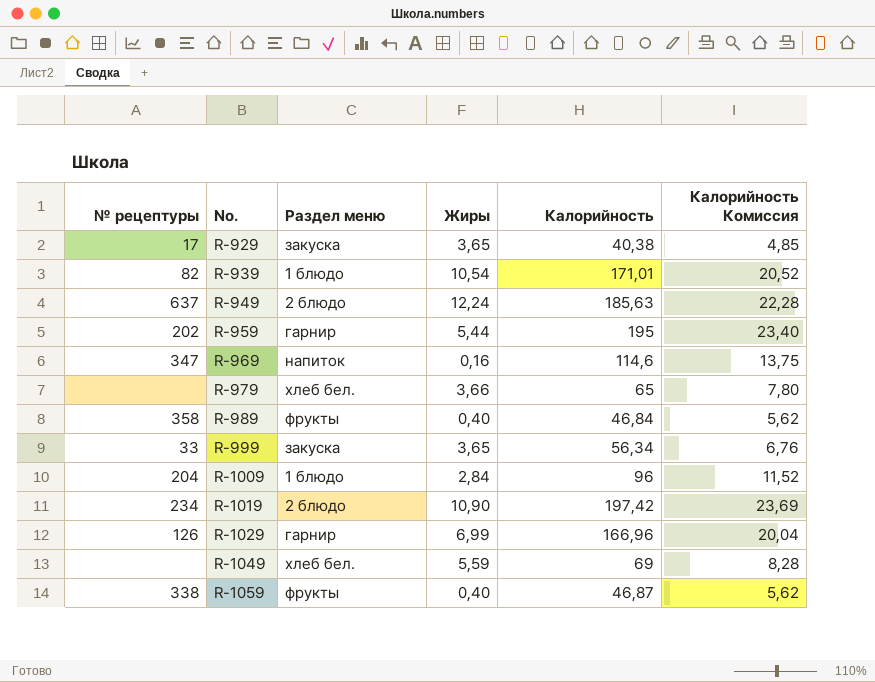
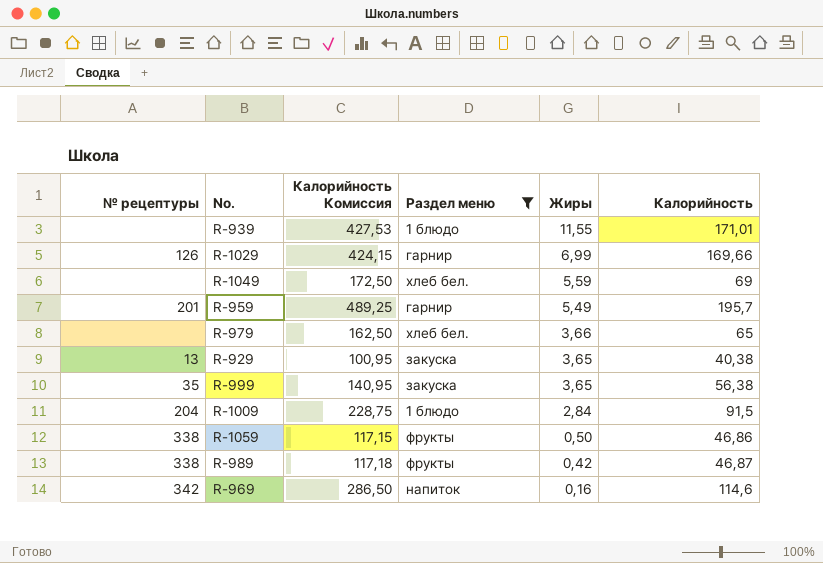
filter: none -> Раздел меню != 2 блюдо
row order: No. ascending -> Жиры descending
column Калорийность Комиссия | formula: [Калорийность] * 0,12 -> [Калорийность] * 2,5
column Калорийность Комиссия | position: 6 -> 3
R-939 | № рецептуры: 82 -> none
R-939 | Жиры: 10,54 -> 11,55
R-1029 | Калорийность: 166,96 -> 169,66
R-959 | № рецептуры: 202 -> 201
R-959 | Жиры: 5,44 -> 5,49
R-959 | Калорийность: 195 -> 195,7
R-929 | № рецептуры: 17 -> 13
R-999 | № рецептуры: 33 -> 35
R-999 | Калорийность: 56,34 -> 56,38
R-1009 | Калорийность: 96 -> 91,5
R-1059 | Жиры: 0,40 -> 0,50
R-1059 | Калорийность: 46,87 -> 46,86
R-989 | № рецептуры: 358 -> 338
R-989 | Жиры: 0,40 -> 0,42
R-989 | Калорийность: 46,84 -> 46,87
R-969 | № рецептуры: 347 -> 342

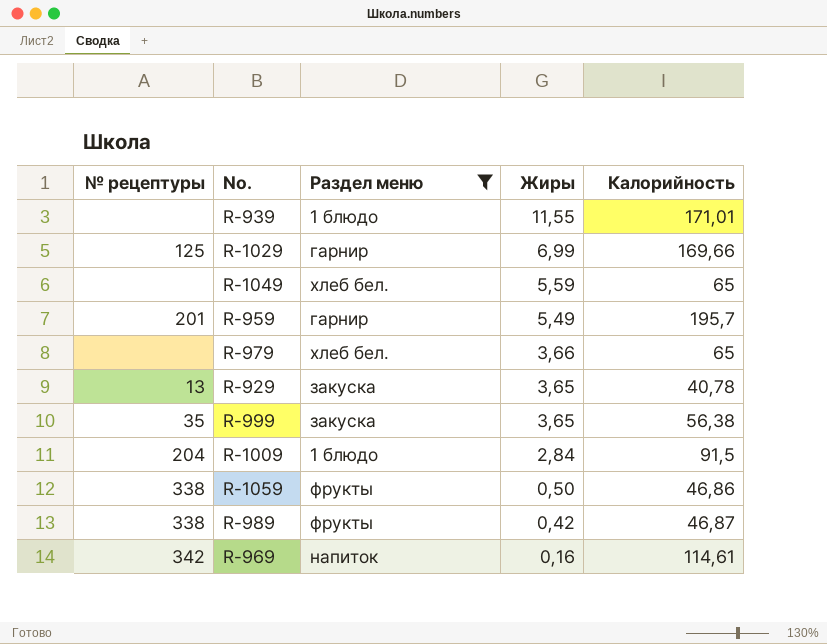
column Калорийность Комиссия | formula: [Калорийность] * 2,5 -> none
R-1029 | № рецептуры: 126 -> 125
R-1049 | Калорийность: 69 -> 65
R-929 | Калорийность: 40,38 -> 40,78
R-969 | Калорийность: 114,6 -> 114,61

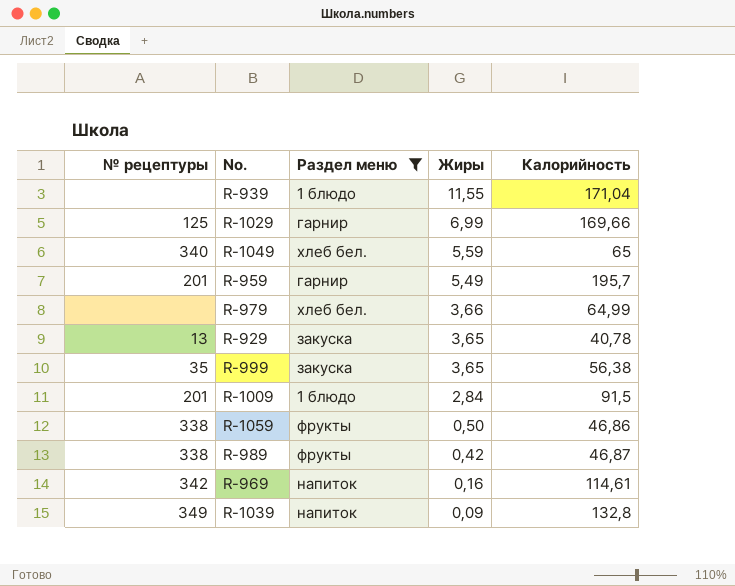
R-939 | Калорийность: 171,01 -> 171,04
R-1049 | № рецептуры: none -> 340
R-979 | Калорийность: 65 -> 64,99
R-1009 | № рецептуры: 204 -> 201
row R-1039: none -> 349 | напиток | 0,09 | 132,8

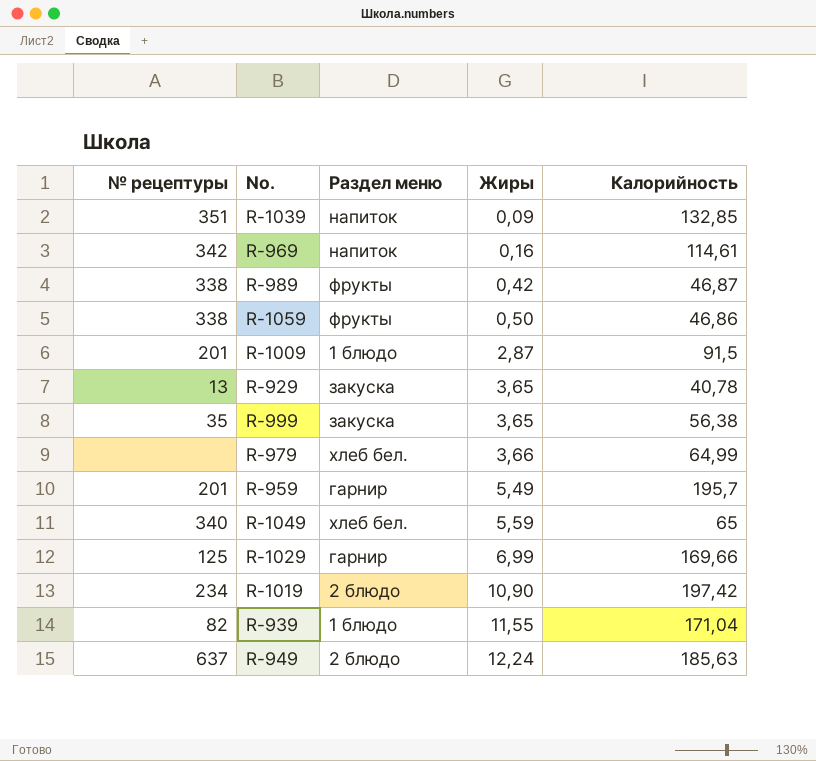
filter: Раздел меню != 2 блюдо -> none
row order: Жиры descending -> Жиры ascending
R-1039 | № рецептуры: 349 -> 351
R-1039 | Калорийность: 132,8 -> 132,85
R-1009 | Жиры: 2,84 -> 2,87
R-939 | № рецептуры: none -> 82

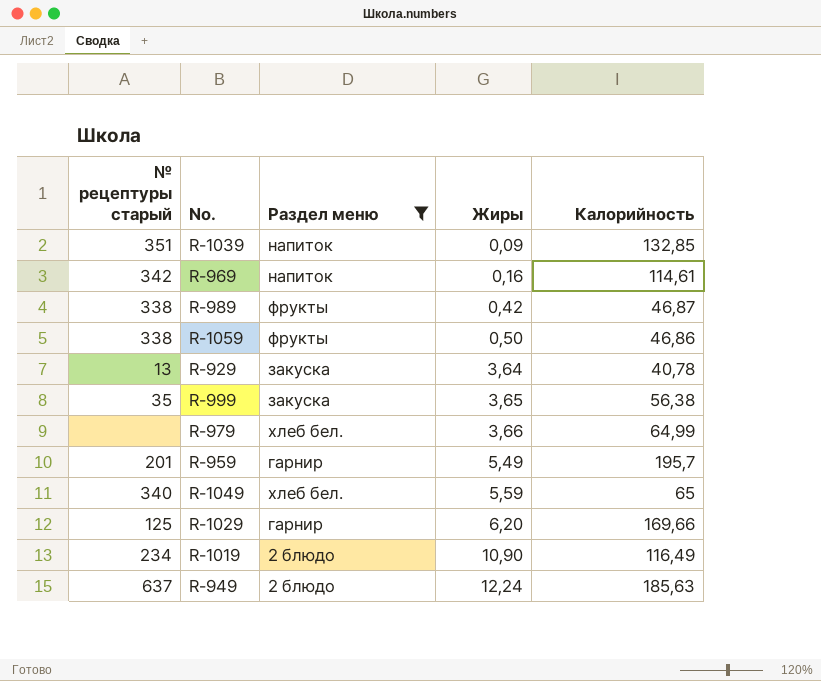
filter: none -> Раздел меню != 1 блюдо
column name: № рецептуры -> № рецептуры старый
R-929 | Жиры: 3,65 -> 3,64
R-1029 | Жиры: 6,99 -> 6,20
R-1019 | Калорийность: 197,42 -> 116,49

